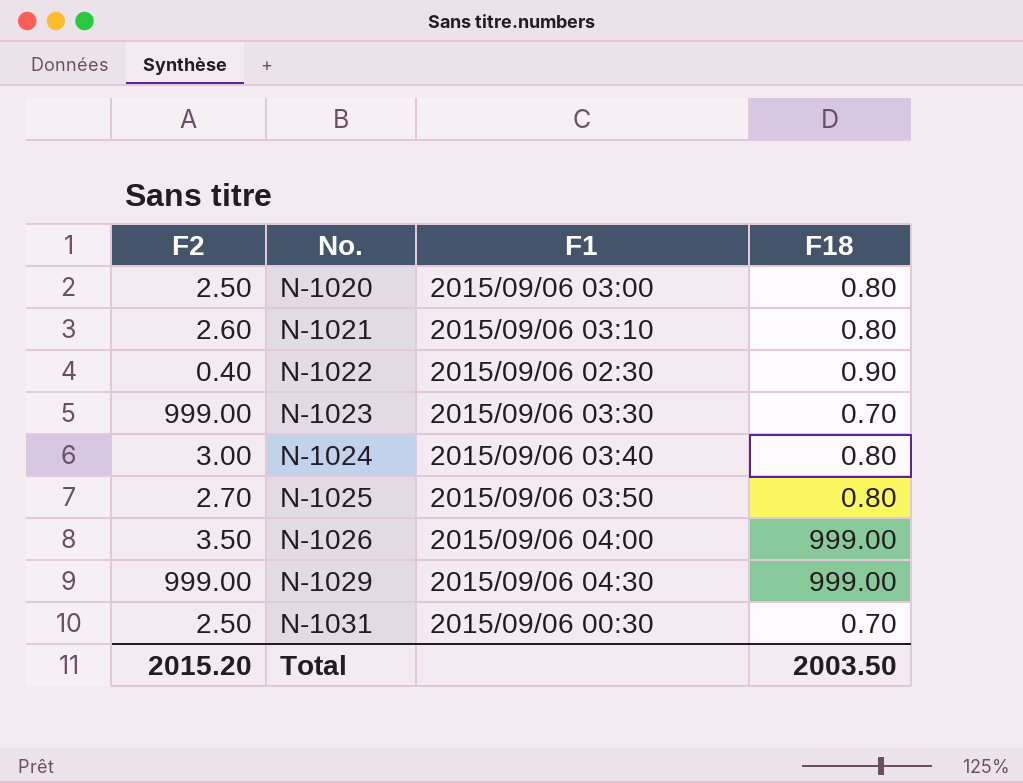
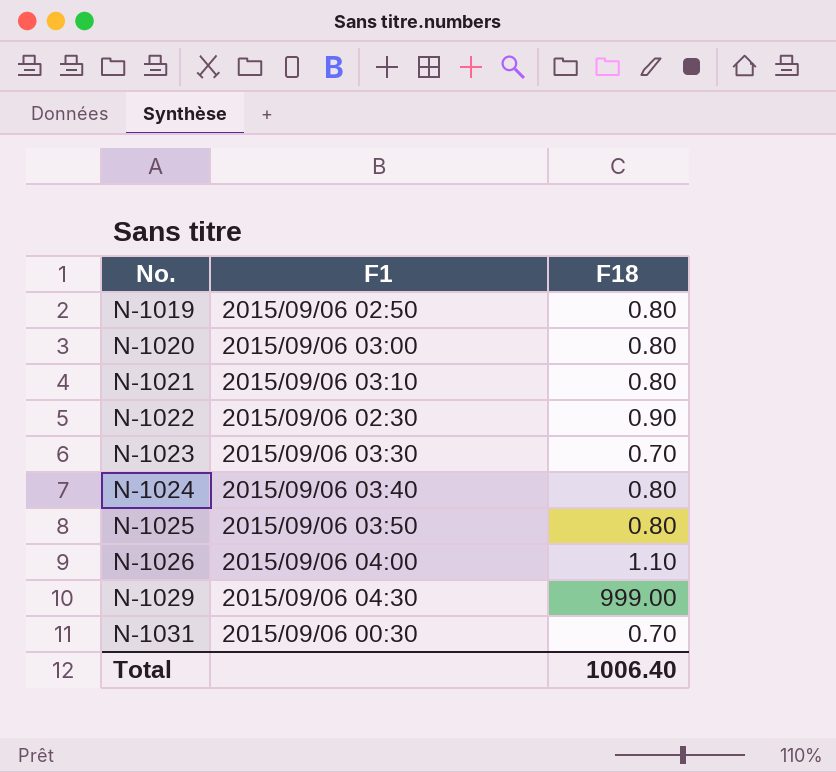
column F2 | position: 1 -> none
row N-1019: none -> 2015/09/06 02:50 | 0.80
N-1026 | F18: 999.00 -> 1.10
Total | F18: 2003.50 -> 1006.40

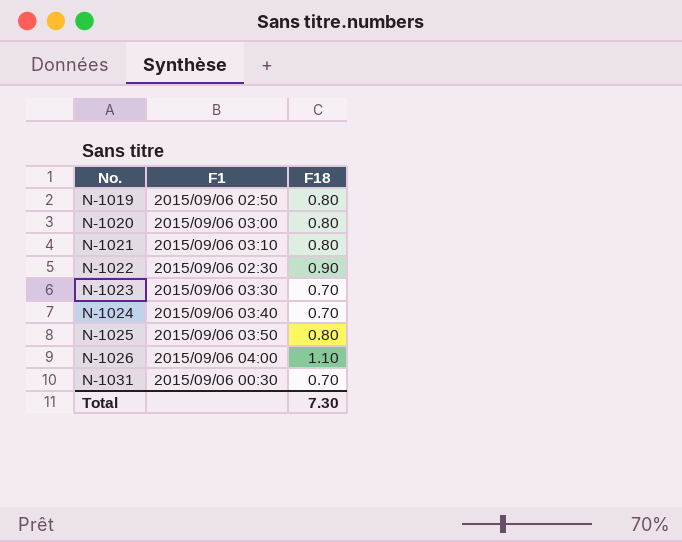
row N-1029: 2015/09/06 04:30 | 999.00 -> none
N-1024 | F18: 0.80 -> 0.70
Total | F18: 1006.40 -> 7.30

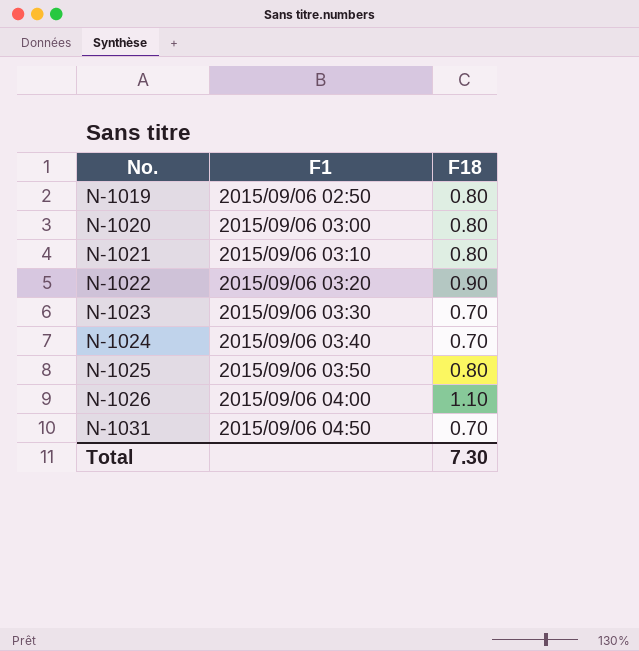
N-1022 | F1: 2015/09/06 02:30 -> 2015/09/06 03:20
N-1031 | F1: 2015/09/06 00:30 -> 2015/09/06 04:50

